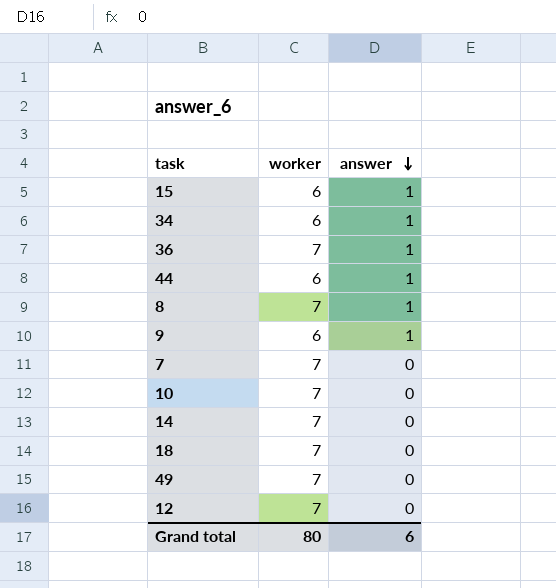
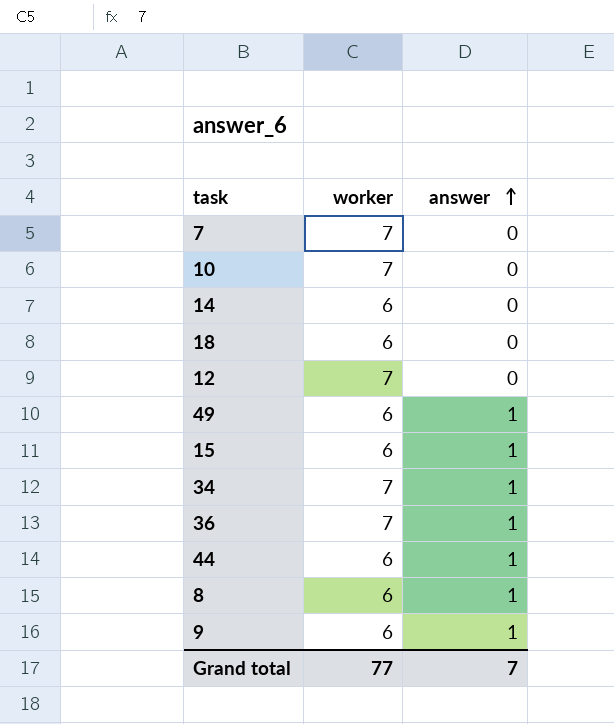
row order: answer descending -> answer ascending
14 | worker: 7 -> 6
18 | worker: 7 -> 6
49 | worker: 7 -> 6
49 | answer: 0 -> 1
34 | worker: 6 -> 7
8 | worker: 7 -> 6
Grand total | worker: 80 -> 77
Grand total | answer: 6 -> 7

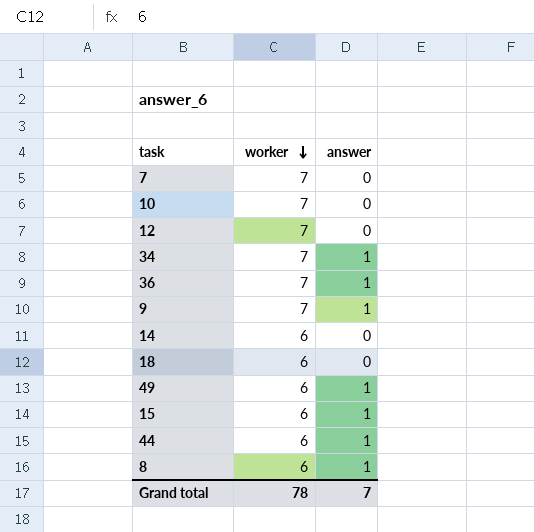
row order: answer ascending -> worker descending
9 | worker: 6 -> 7
Grand total | worker: 77 -> 78

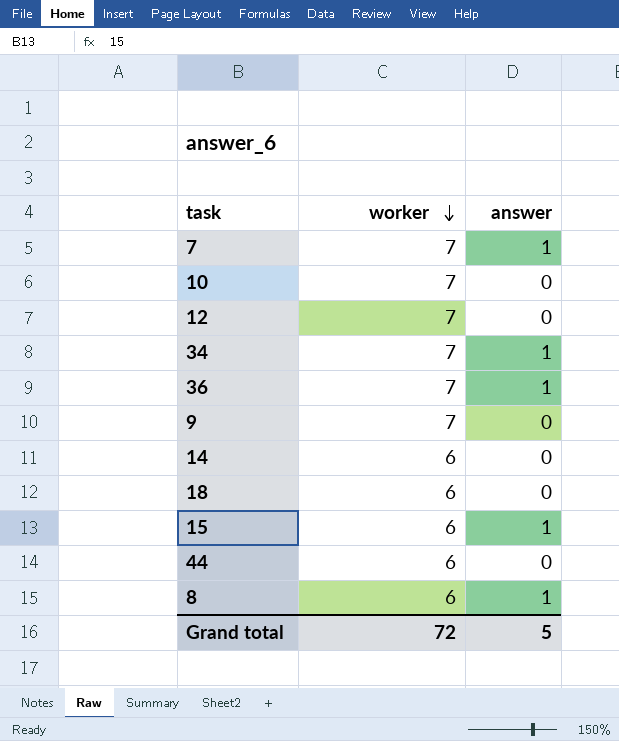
row 49: 6 | 1 -> none
7 | answer: 0 -> 1
9 | answer: 1 -> 0
44 | answer: 1 -> 0
Grand total | worker: 78 -> 72
Grand total | answer: 7 -> 5

